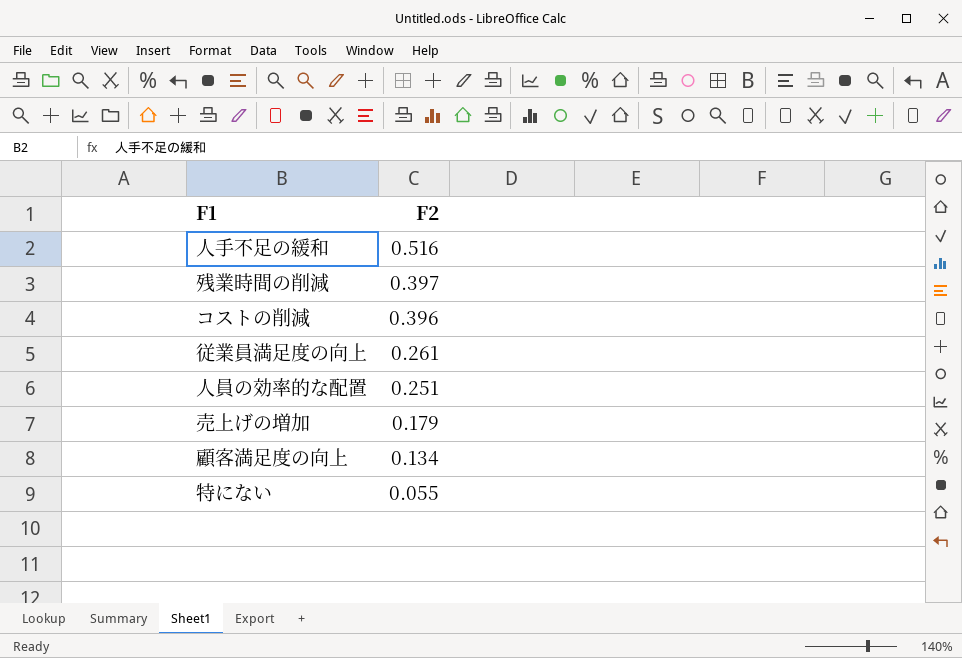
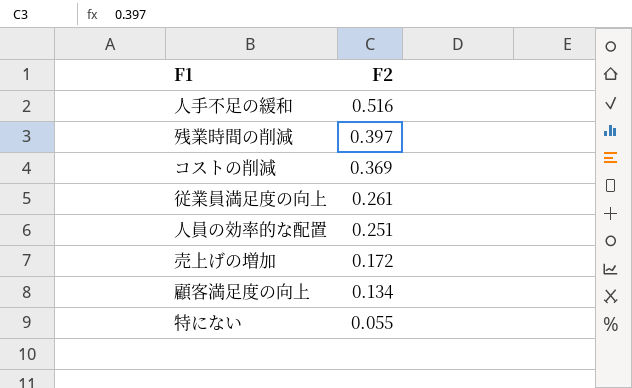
コストの削減 | F2: 0.396 -> 0.369
売上げの増加 | F2: 0.179 -> 0.172

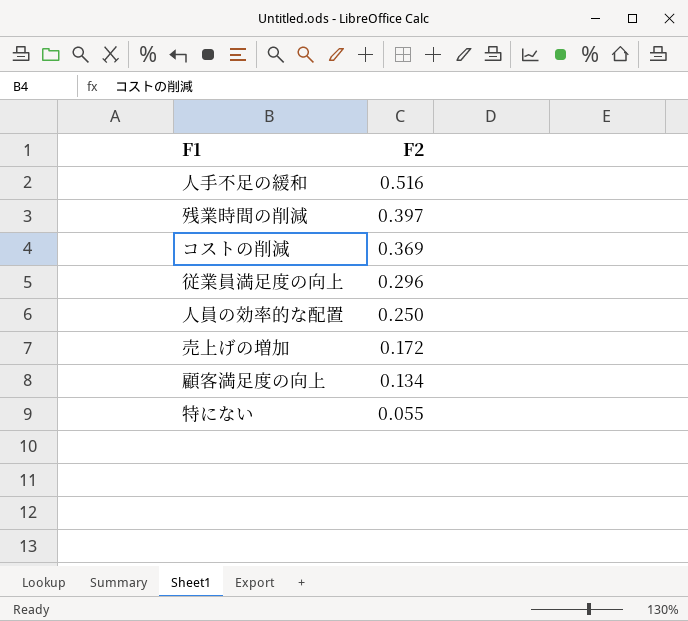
従業員満足度の向上 | F2: 0.261 -> 0.296
人員の効率的な配置 | F2: 0.251 -> 0.250

